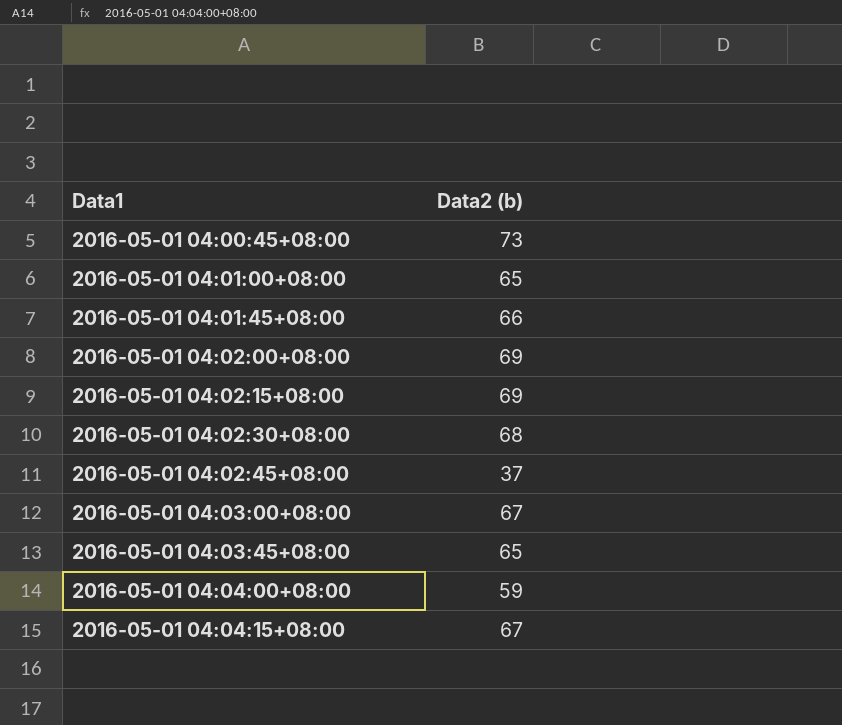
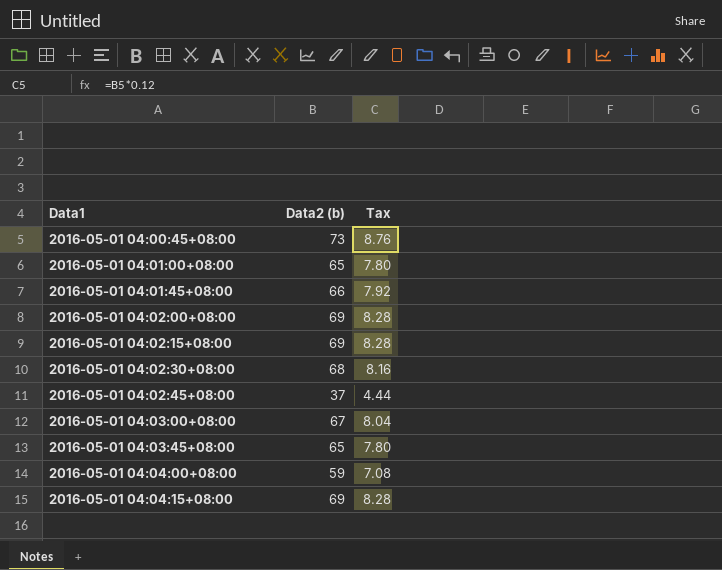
column Tax | formula: none -> [Data2 (b)] * 0.12
2016-05-01 04:04:15+08:00 | Data2 (b): 67 -> 69

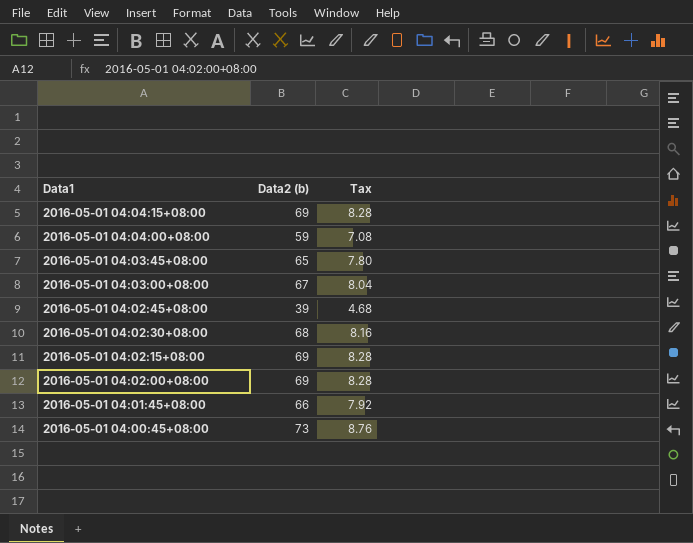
row order: Data1 ascending -> Data1 descending
row 2016-05-01 04:01:00+08:00: 65 | 7.80 -> none
2016-05-01 04:02:45+08:00 | Data2 (b): 37 -> 39
2016-05-01 04:02:45+08:00 | Tax: 4.44 -> 4.68

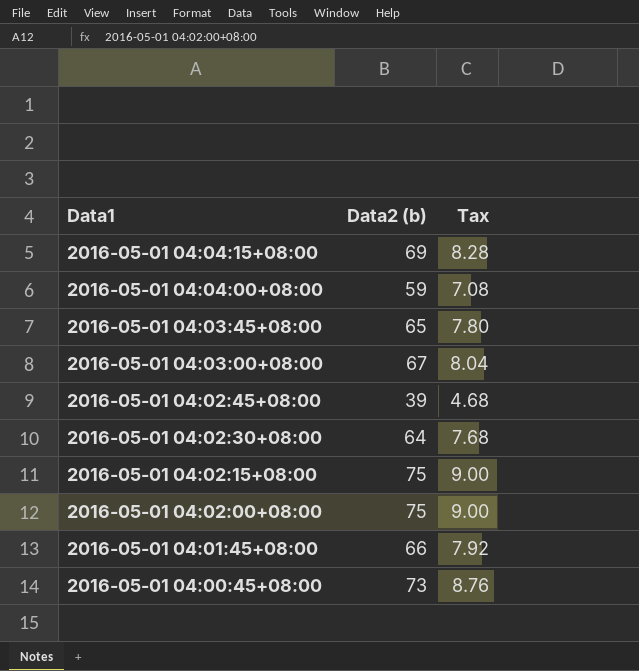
2016-05-01 04:02:30+08:00 | Data2 (b): 68 -> 64
2016-05-01 04:02:30+08:00 | Tax: 8.16 -> 7.68
2016-05-01 04:02:15+08:00 | Data2 (b): 69 -> 75
2016-05-01 04:02:15+08:00 | Tax: 8.28 -> 9.00
2016-05-01 04:02:00+08:00 | Data2 (b): 69 -> 75
2016-05-01 04:02:00+08:00 | Tax: 8.28 -> 9.00

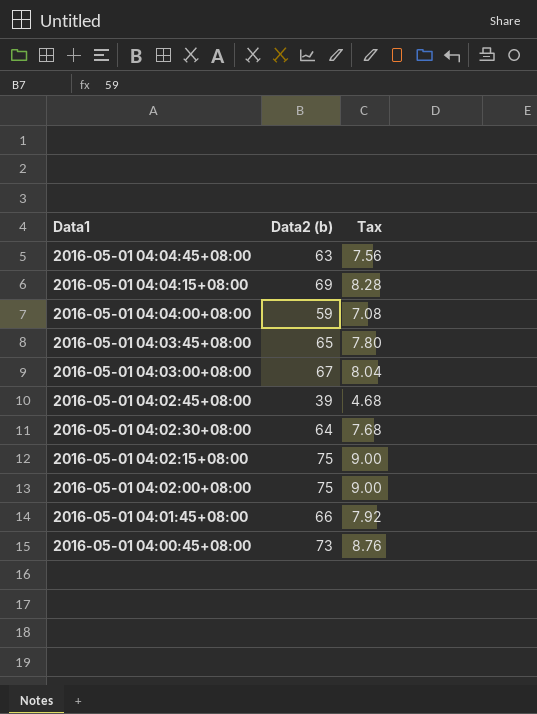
row 2016-05-01 04:04:45+08:00: none -> 63 | 7.56

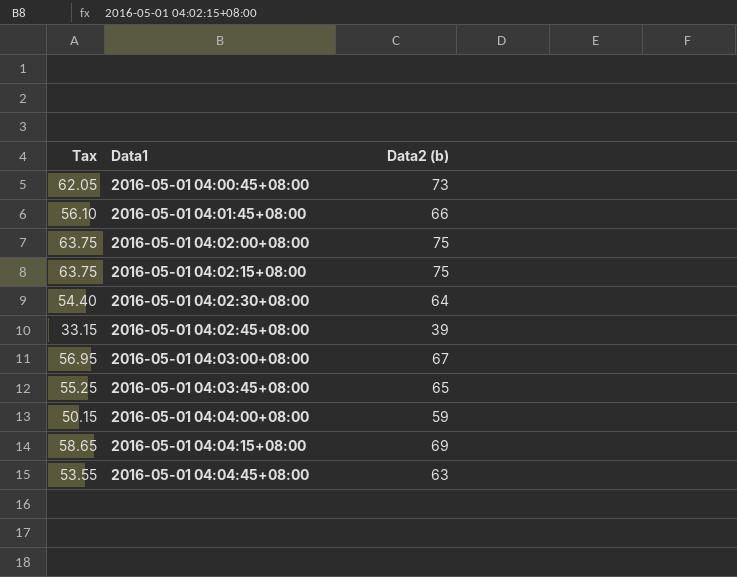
row order: Data1 descending -> Data1 ascending
column Tax | formula: [Data2 (b)] * 0.12 -> [Data2 (b)] * 0.85
column Tax | position: 3 -> 1

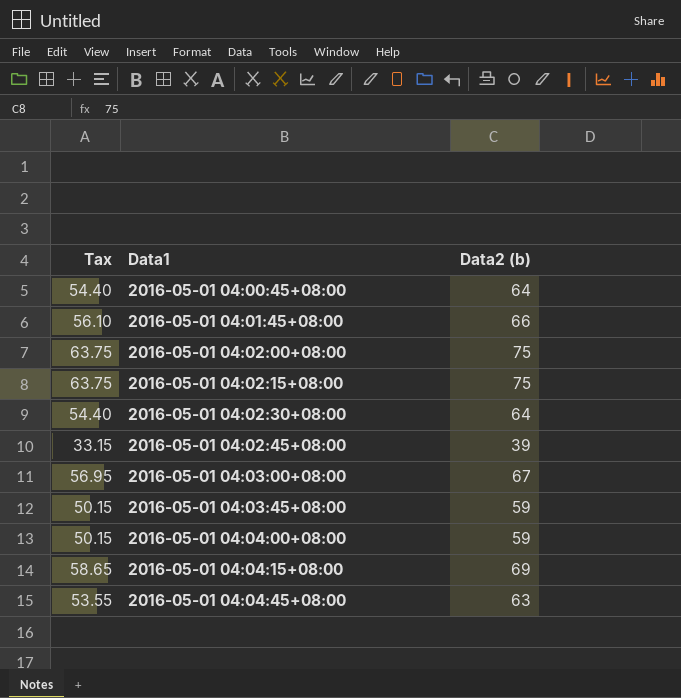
2016-05-01 04:00:45+08:00 | Tax: 62.05 -> 54.40
2016-05-01 04:00:45+08:00 | Data2 (b): 73 -> 64
2016-05-01 04:03:45+08:00 | Tax: 55.25 -> 50.15
2016-05-01 04:03:45+08:00 | Data2 (b): 65 -> 59

